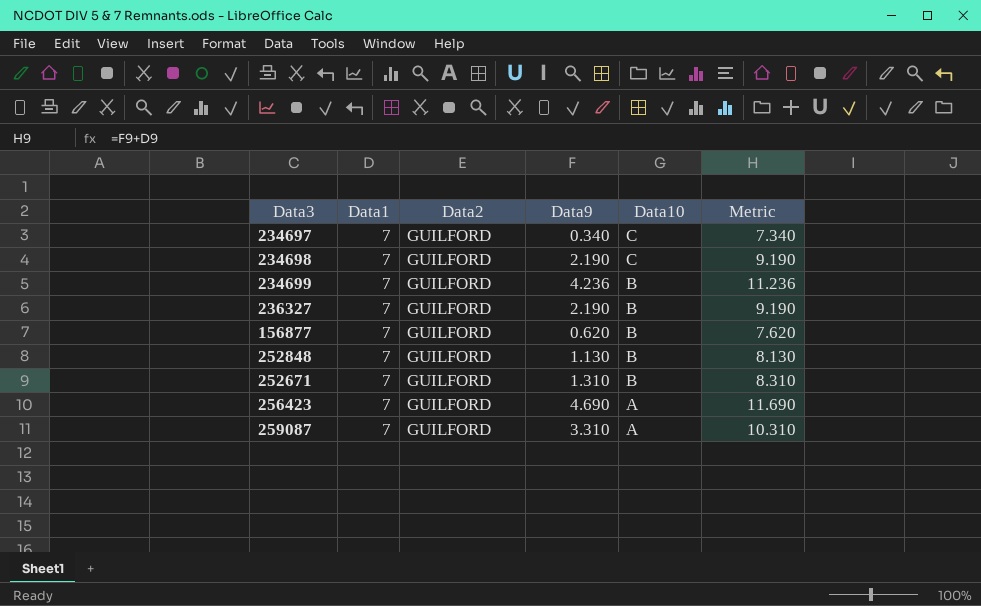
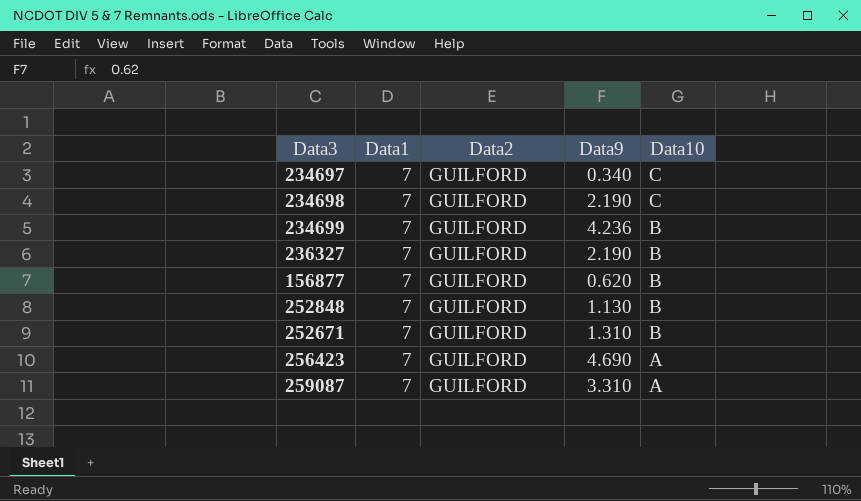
column Metric | formula: [Data1] + [Data9] -> none

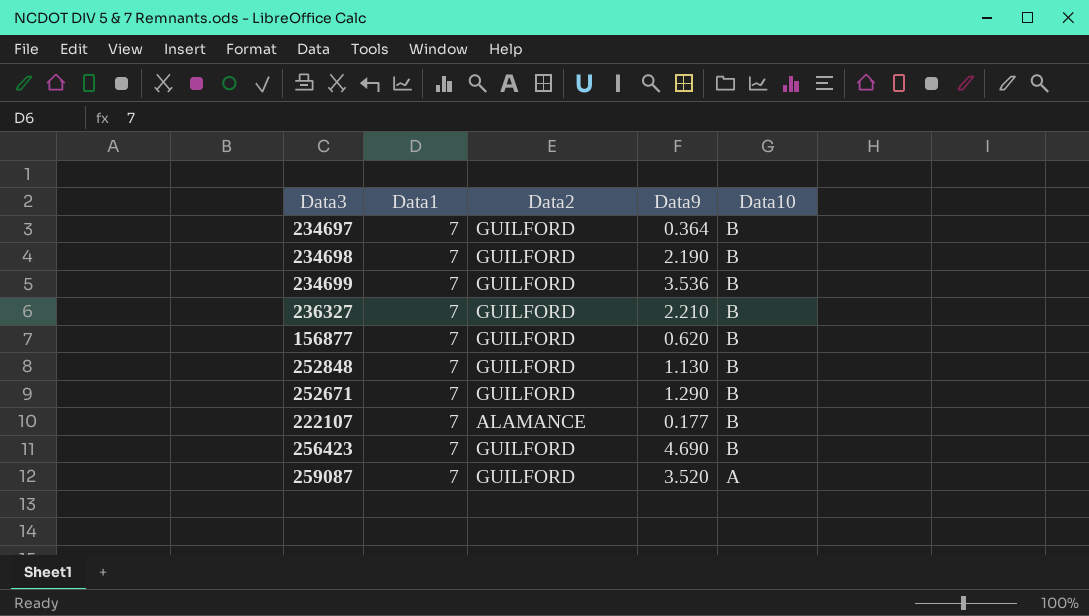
234697 | Data9: 0.340 -> 0.364
234697 | Data10: C -> B
234698 | Data10: C -> B
234699 | Data9: 4.236 -> 3.536
236327 | Data9: 2.190 -> 2.210
252671 | Data9: 1.310 -> 1.290
row 222107: none -> 7 | ALAMANCE | 0.177 | B
256423 | Data10: A -> B
259087 | Data9: 3.310 -> 3.520

